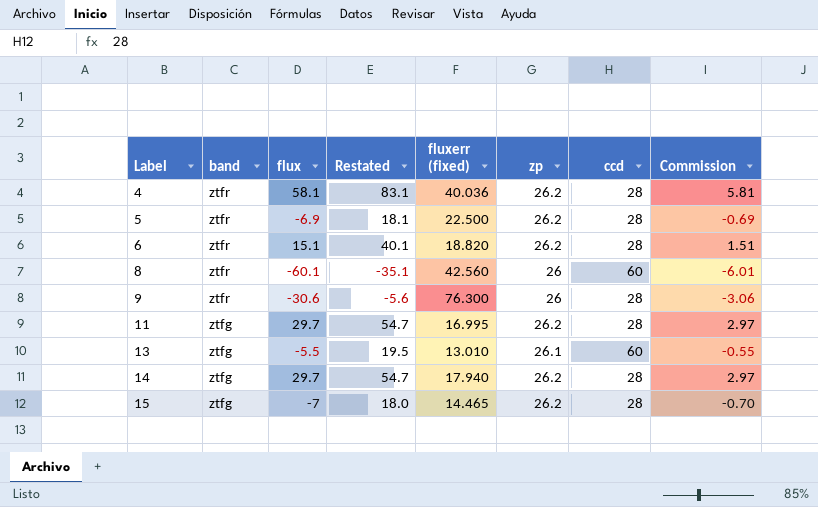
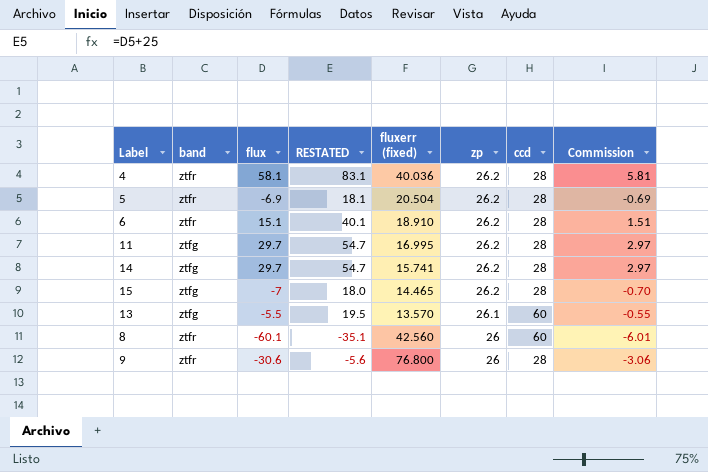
row order: Label ascending -> zp descending
column name: Restated -> RESTATED
5 | fluxerr (fixed): 22.500 -> 20.504
6 | fluxerr (fixed): 18.820 -> 18.910
14 | fluxerr (fixed): 17.940 -> 15.741
13 | fluxerr (fixed): 13.010 -> 13.570
9 | fluxerr (fixed): 76.300 -> 76.800

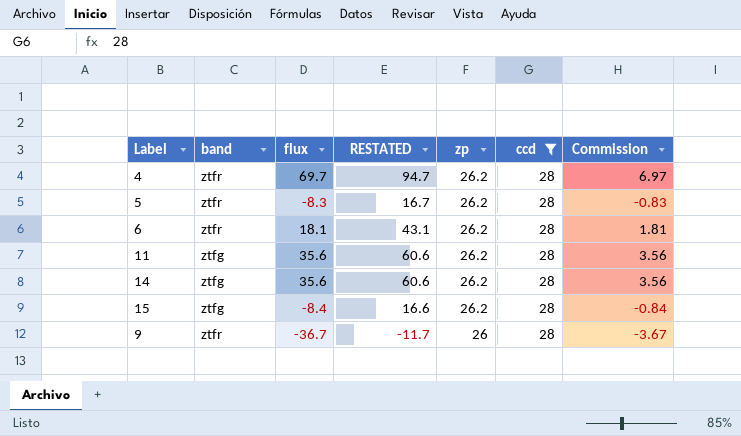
filter: none -> ccd = 28
column fluxerr (fixed) | position: 5 -> none
4 | flux: 58.1 -> 69.7
4 | RESTATED: 83.1 -> 94.7
4 | Commission: 5.81 -> 6.97
5 | flux: -6.9 -> -8.3
5 | RESTATED: 18.1 -> 16.7
5 | Commission: -0.69 -> -0.83
6 | flux: 15.1 -> 18.1
6 | RESTATED: 40.1 -> 43.1
6 | Commission: 1.51 -> 1.81
11 | flux: 29.7 -> 35.6
11 | RESTATED: 54.7 -> 60.6
11 | Commission: 2.97 -> 3.56
14 | flux: 29.7 -> 35.6
14 | RESTATED: 54.7 -> 60.6
14 | Commission: 2.97 -> 3.56
15 | flux: -7 -> -8.4
15 | RESTATED: 18.0 -> 16.6
15 | Commission: -0.70 -> -0.84
9 | flux: -30.6 -> -36.7
9 | RESTATED: -5.6 -> -11.7
9 | Commission: -3.06 -> -3.67

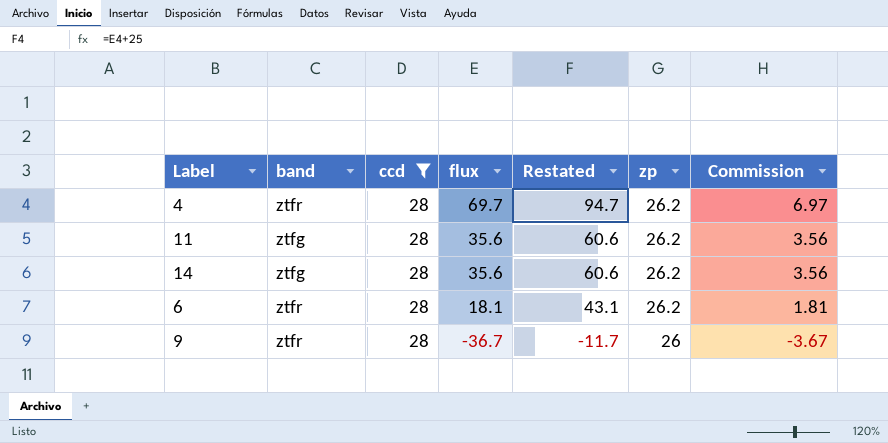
row order: zp descending -> flux descending
column ccd | position: 6 -> 3
column name: RESTATED -> Restated
row 5: ztfr | -8.3 | 16.7 | 26.2 | 28 | -0.83 -> none
row 15: ztfg | -8.4 | 16.6 | 26.2 | 28 | -0.84 -> none

